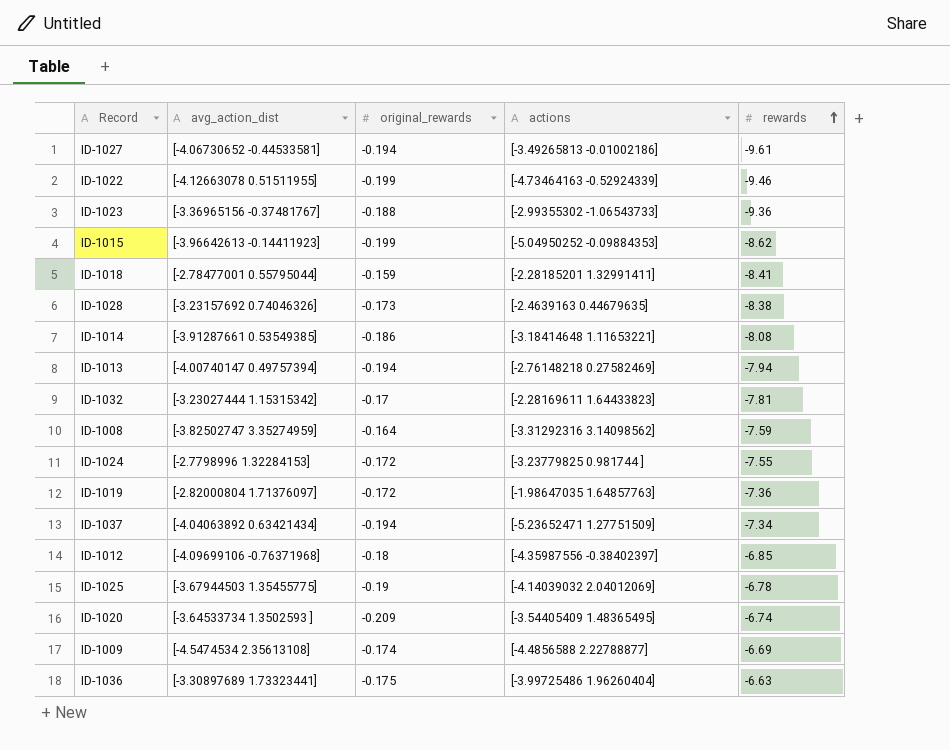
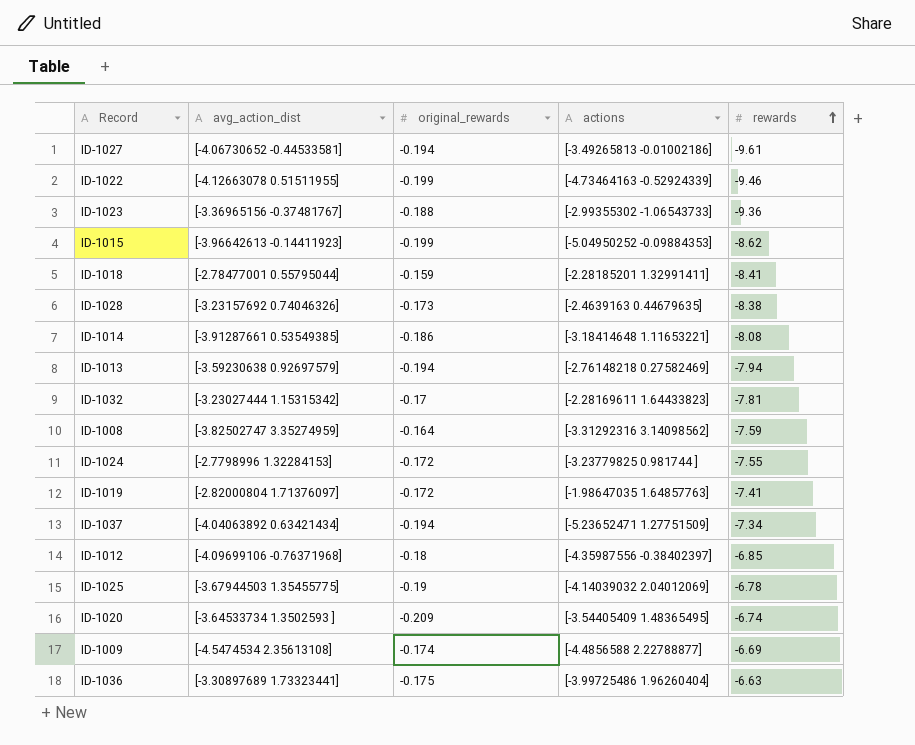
ID-1013 | avg_action_dist: [-4.00740147 0.49757394] -> [-3.59230638 0.92697579]
ID-1019 | rewards: -7.36 -> -7.41

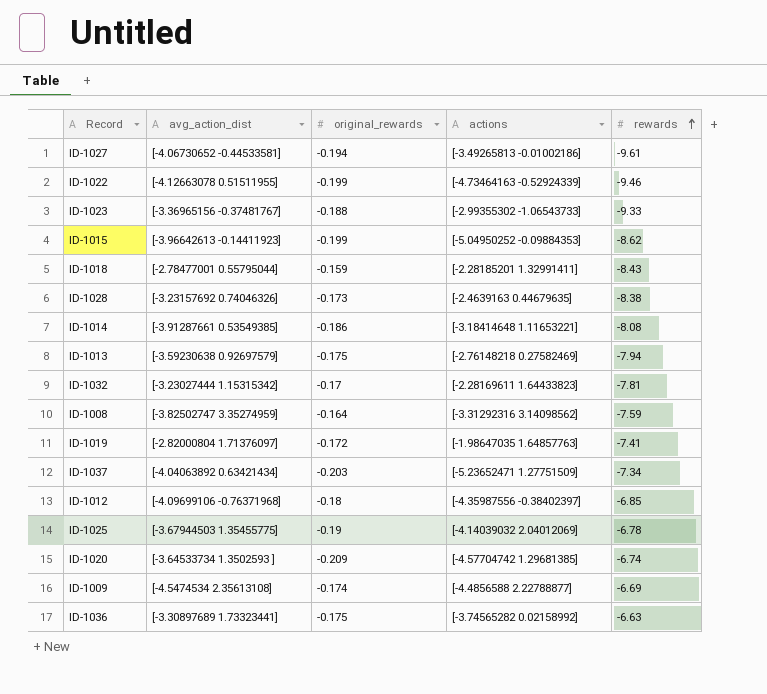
row ID-1024: [-2.7798996 1.32284153] | -0.172 | [-3.23779825 0.981744 ] | -7.55 -> none
ID-1023 | rewards: -9.36 -> -9.33
ID-1018 | rewards: -8.41 -> -8.43
ID-1013 | original_rewards: -0.194 -> -0.175
ID-1037 | original_rewards: -0.194 -> -0.203
ID-1020 | actions: [-3.54405409 1.48365495] -> [-4.57704742 1.29681385]
ID-1036 | actions: [-3.99725486 1.96260404] -> [-3.74565282 0.02158992]

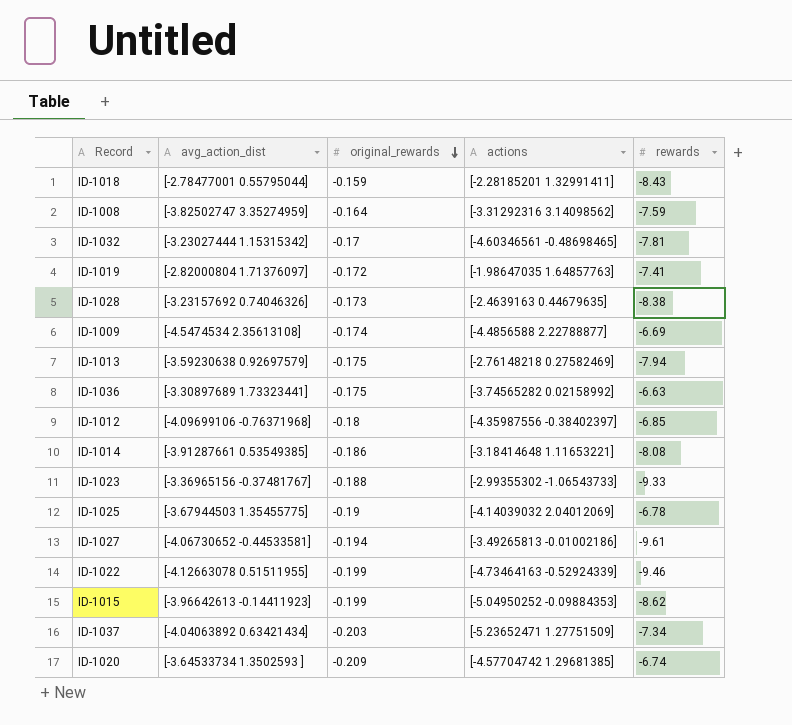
row order: rewards ascending -> original_rewards descending
ID-1032 | actions: [-2.28169611 1.64433823] -> [-4.60346561 -0.48698465]

